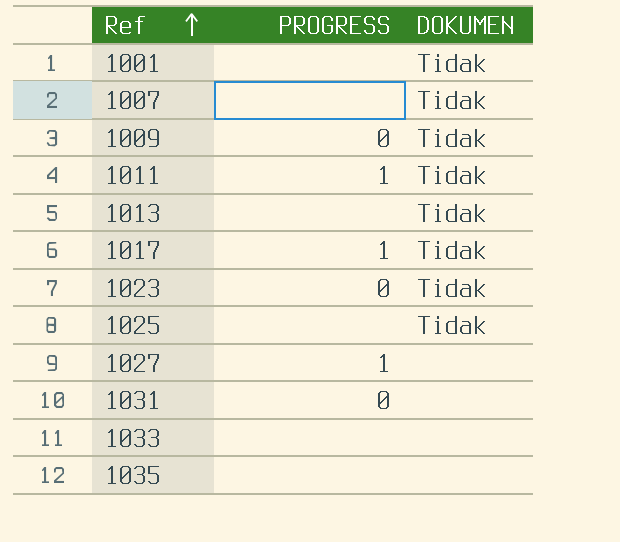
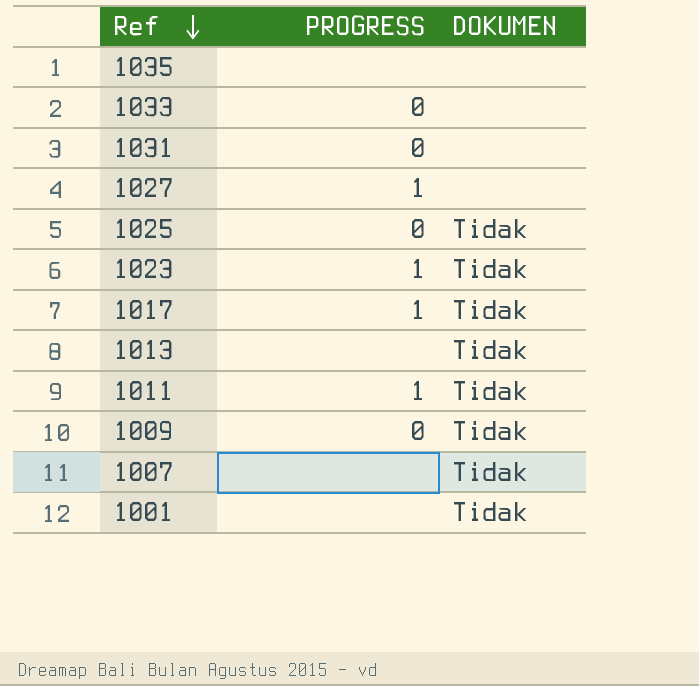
row order: Ref ascending -> Ref descending
1033 | PROGRESS: none -> 0
1025 | PROGRESS: none -> 0
1023 | PROGRESS: 0 -> 1

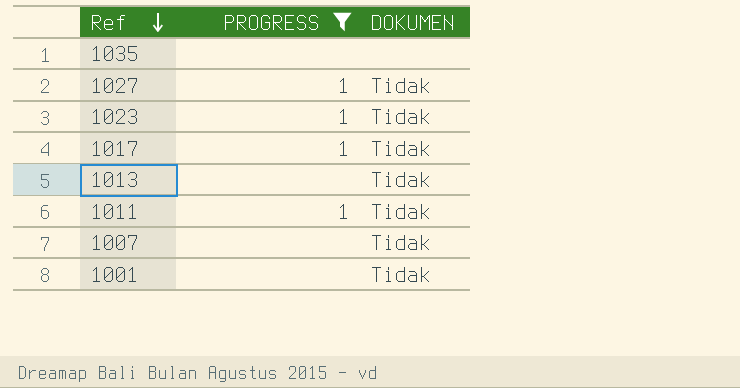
filter: none -> PROGRESS != 0
1027 | DOKUMEN: none -> Tidak

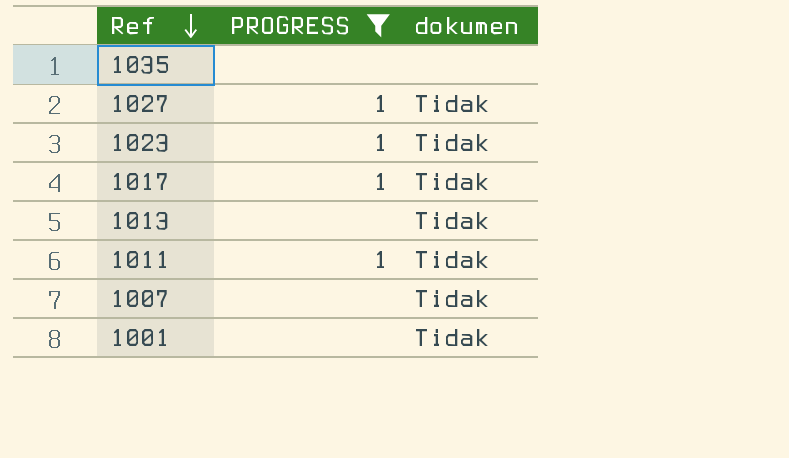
column name: DOKUMEN -> dokumen

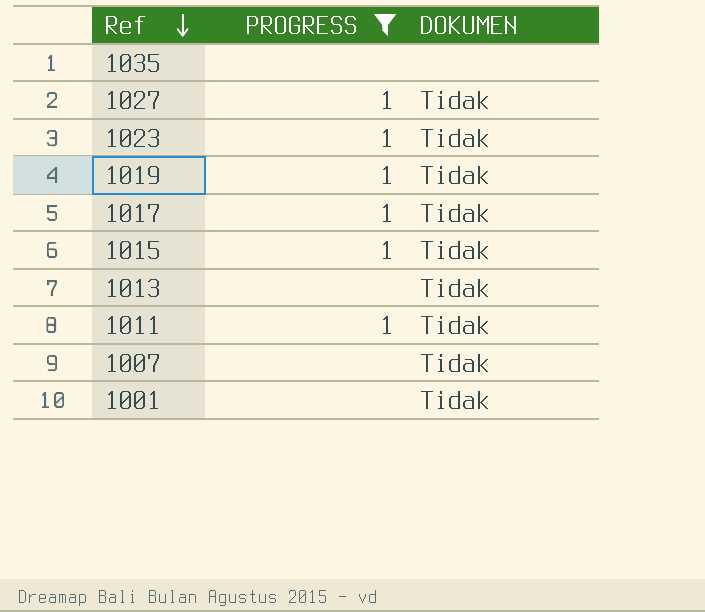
column name: dokumen -> DOKUMEN
row 1019: none -> 1 | Tidak
row 1015: none -> 1 | Tidak

